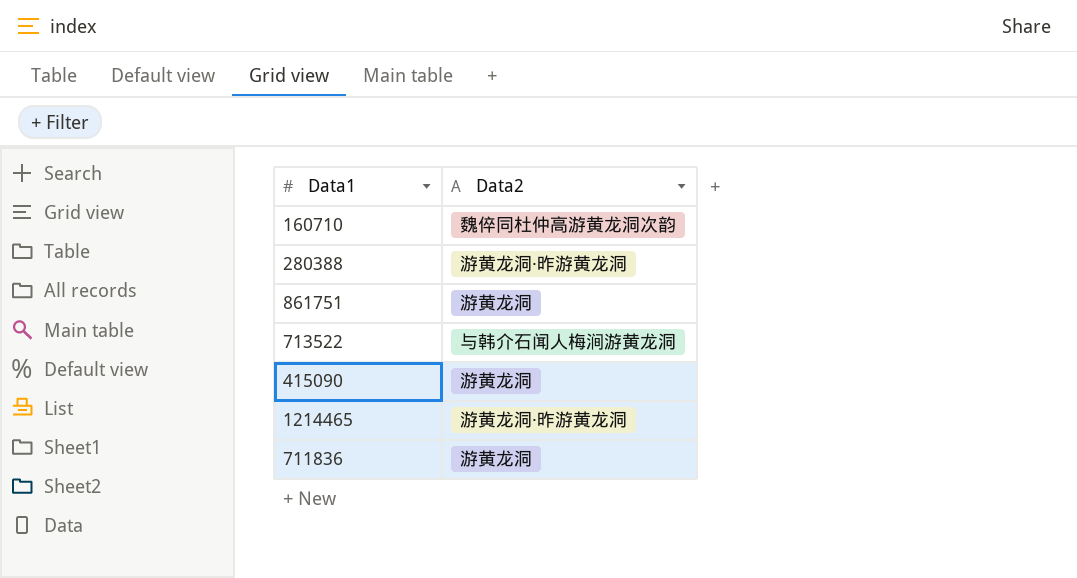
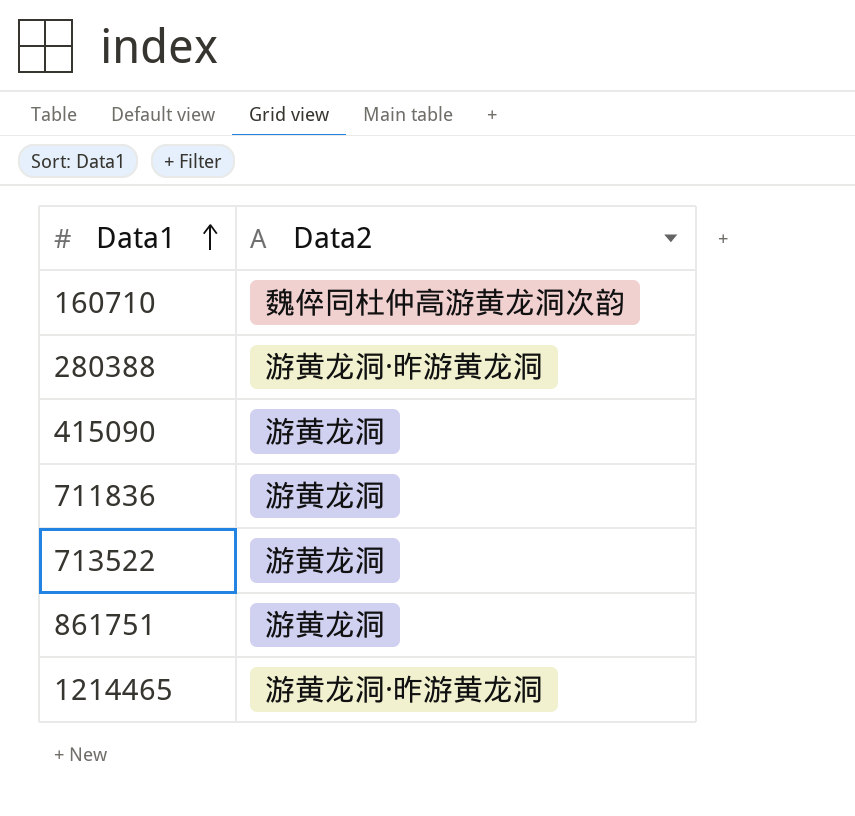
row order: none -> Data1 ascending
713522 | Data2: 与韩介石闻人梅涧游黄龙洞 -> 游黄龙洞

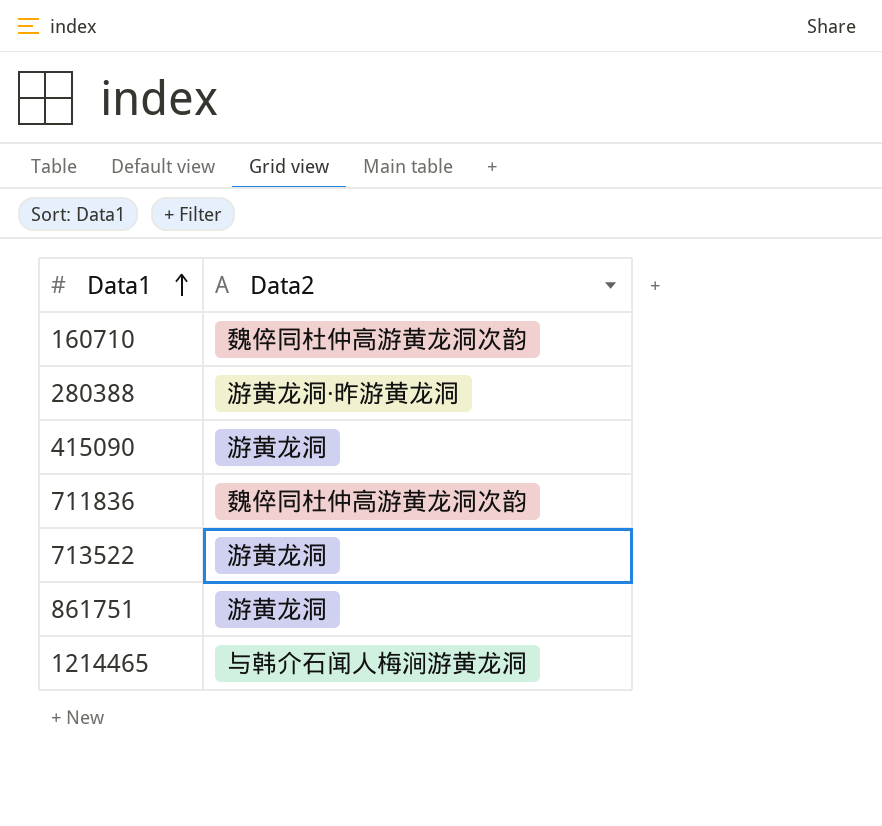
711836 | Data2: 游黄龙洞 -> 魏倅同杜仲高游黄龙洞次韵
1214465 | Data2: 游黄龙洞·昨游黄龙洞 -> 与韩介石闻人梅涧游黄龙洞

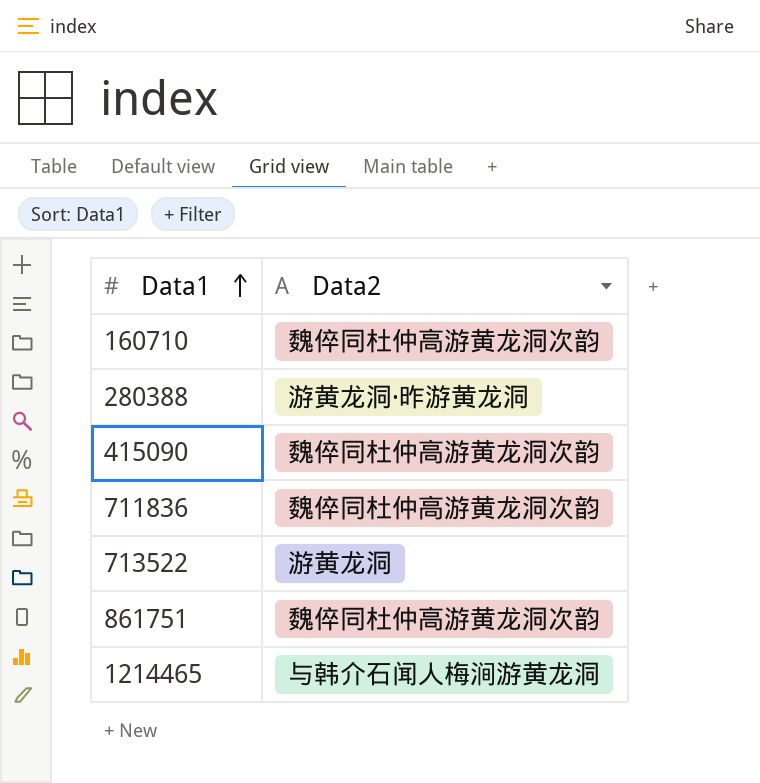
415090 | Data2: 游黄龙洞 -> 魏倅同杜仲高游黄龙洞次韵
861751 | Data2: 游黄龙洞 -> 魏倅同杜仲高游黄龙洞次韵

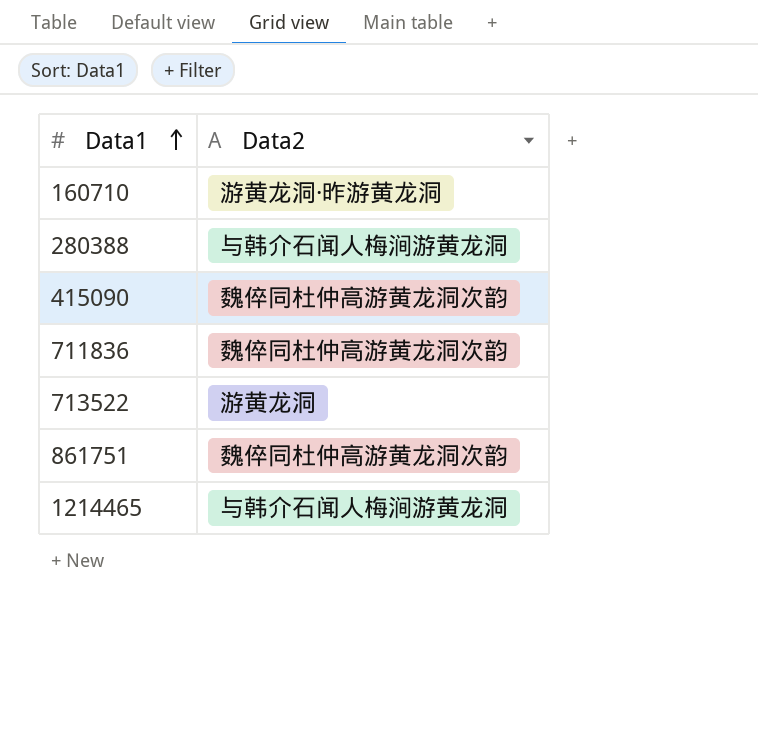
160710 | Data2: 魏倅同杜仲高游黄龙洞次韵 -> 游黄龙洞·昨游黄龙洞
280388 | Data2: 游黄龙洞·昨游黄龙洞 -> 与韩介石闻人梅涧游黄龙洞

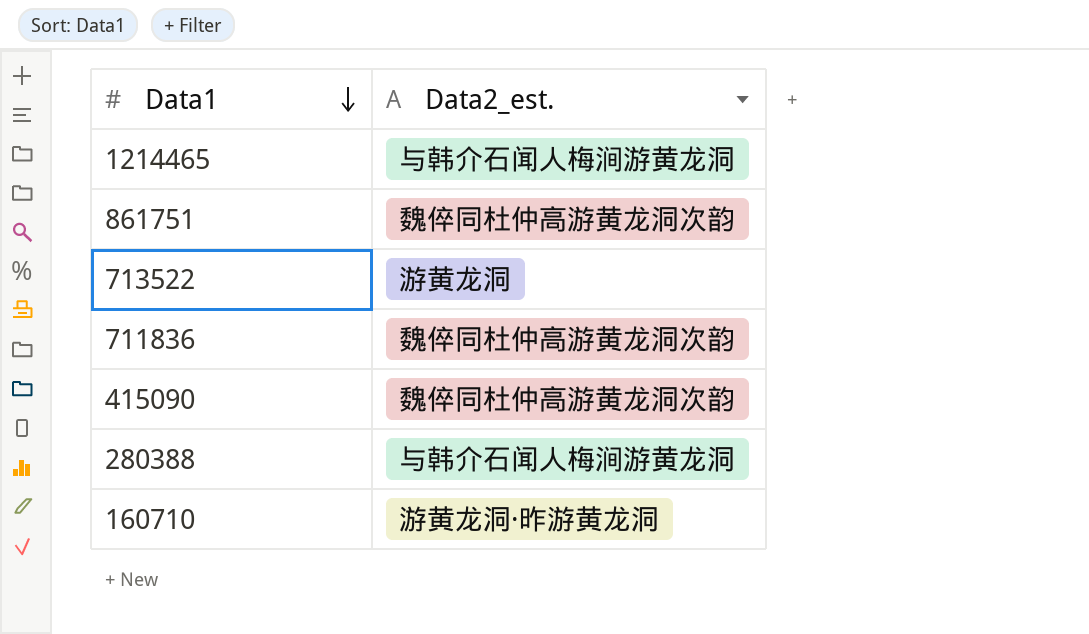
row order: Data1 ascending -> Data1 descending
column name: Data2 -> Data2_est.

